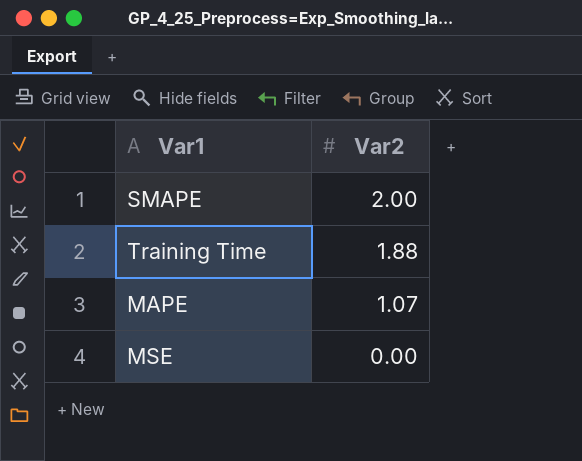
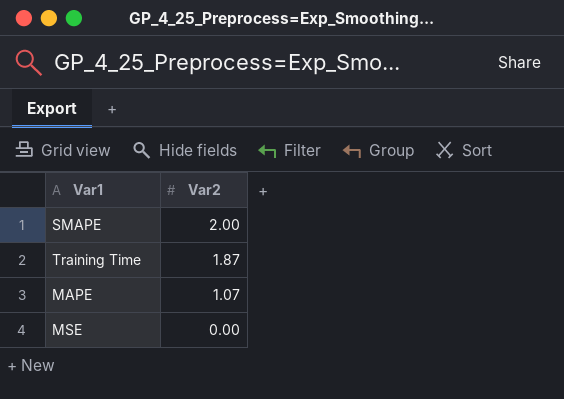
Training Time | Var2: 1.88 -> 1.87

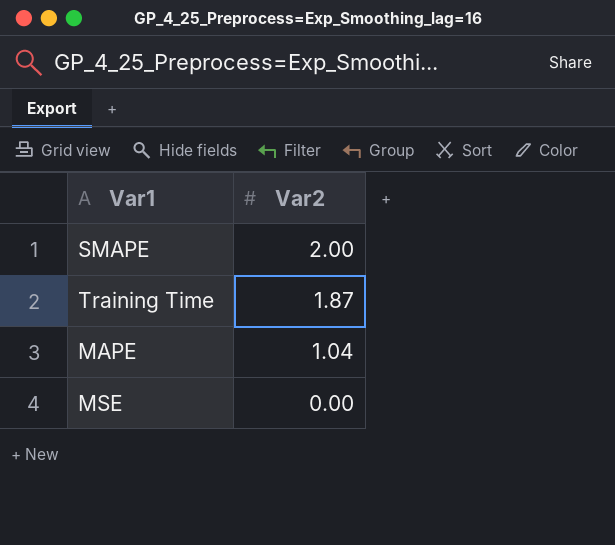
MAPE | Var2: 1.07 -> 1.04

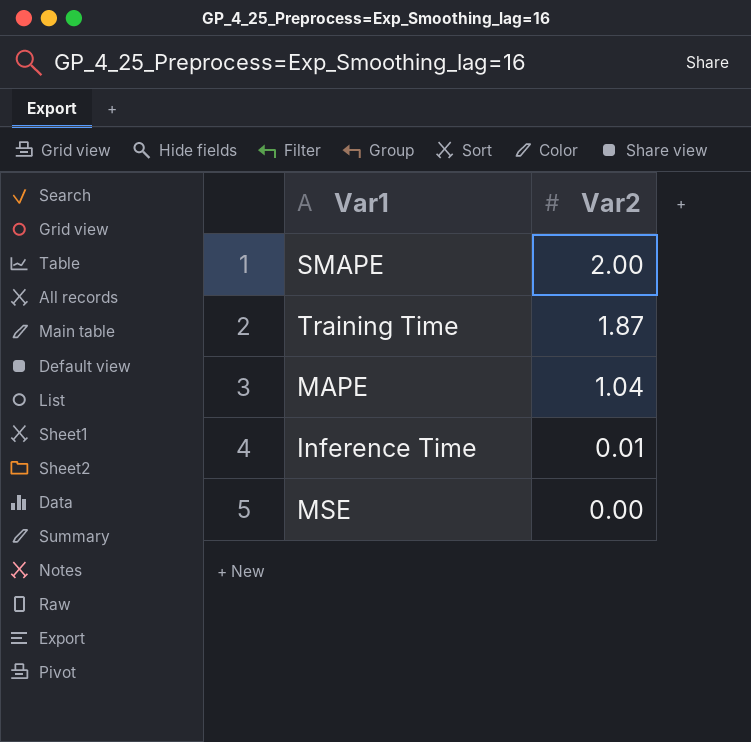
row Inference Time: none -> 0.01

